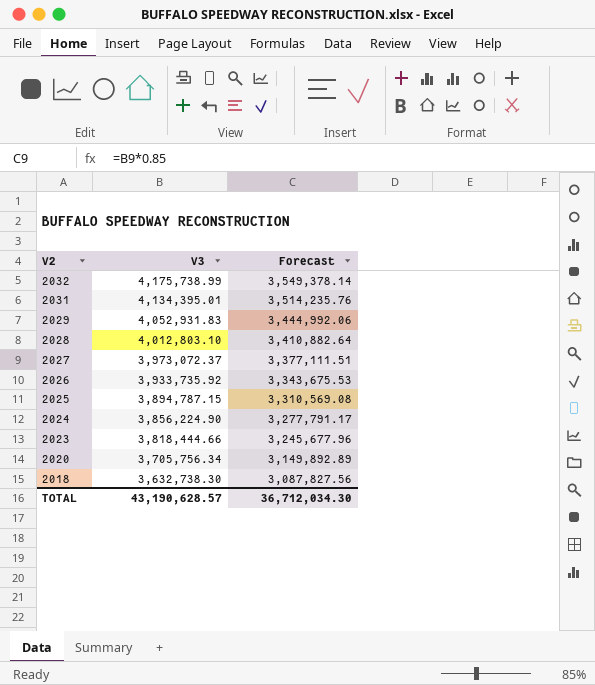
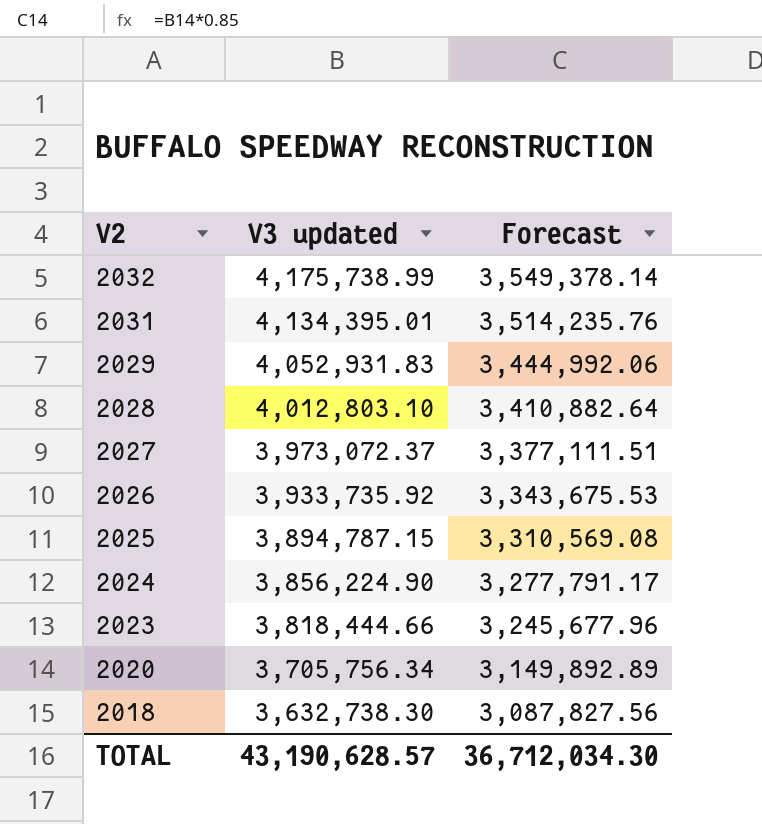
column name: V3 -> V3 updated

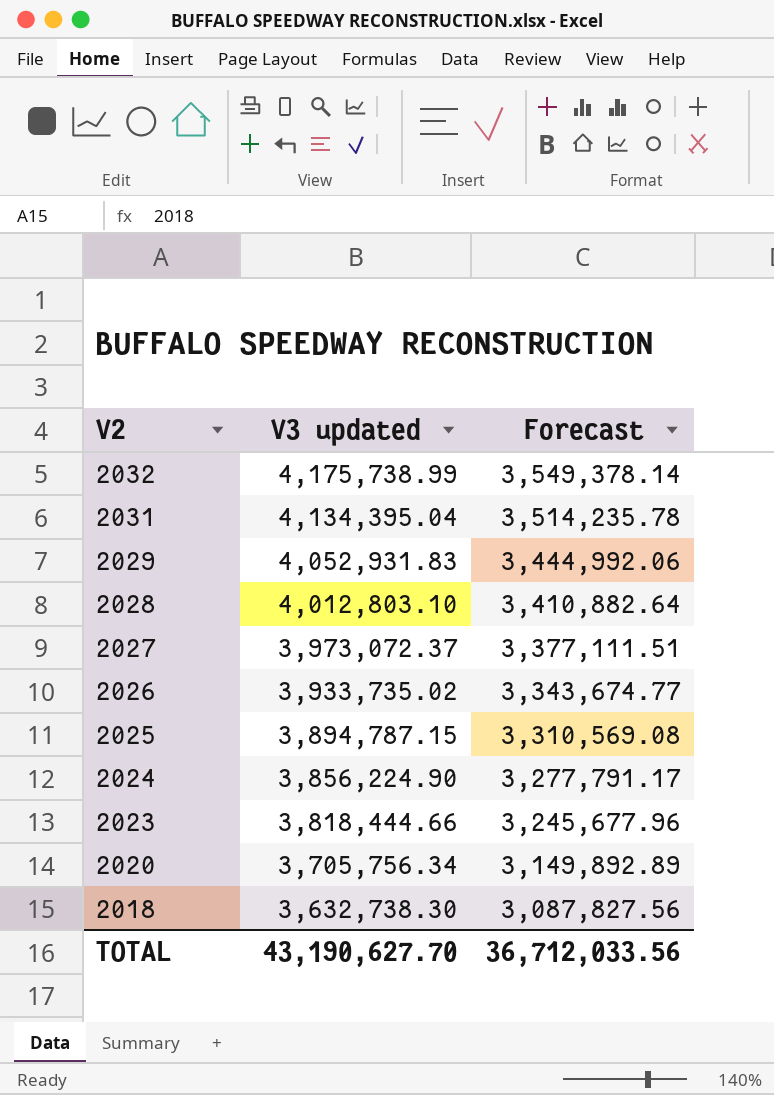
2031 | V3 updated: 4,134,395.01 -> 4,134,395.04
2031 | Forecast: 3,514,235.76 -> 3,514,235.78
2026 | V3 updated: 3,933,735.92 -> 3,933,735.02
2026 | Forecast: 3,343,675.53 -> 3,343,674.77
TOTAL | V3 updated: 43,190,628.57 -> 43,190,627.70
TOTAL | Forecast: 36,712,034.30 -> 36,712,033.56

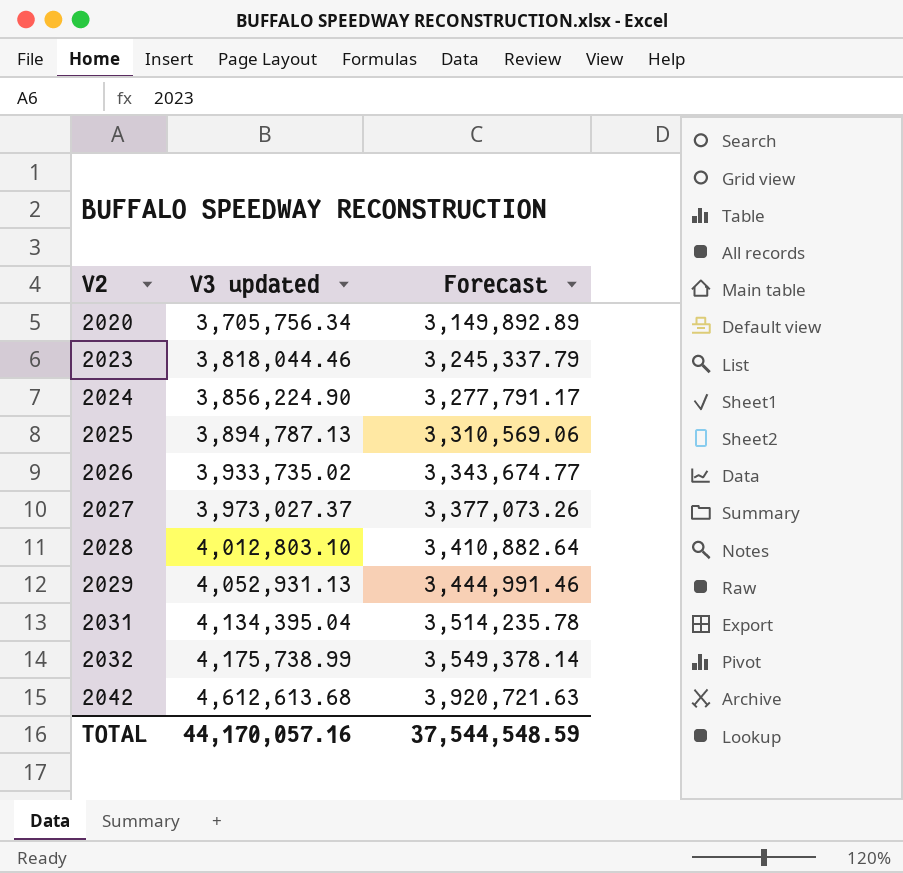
row order: V2 descending -> V2 ascending
row 2018: 3,632,738.30 | 3,087,827.56 -> none
2023 | V3 updated: 3,818,444.66 -> 3,818,044.46
2023 | Forecast: 3,245,677.96 -> 3,245,337.79
2025 | V3 updated: 3,894,787.15 -> 3,894,787.13
2025 | Forecast: 3,310,569.08 -> 3,310,569.06
2027 | V3 updated: 3,973,072.37 -> 3,973,027.37
2027 | Forecast: 3,377,111.51 -> 3,377,073.26
2029 | V3 updated: 4,052,931.83 -> 4,052,931.13
2029 | Forecast: 3,444,992.06 -> 3,444,991.46
row 2042: none -> 4,612,613.68 | 3,920,721.63
TOTAL | V3 updated: 43,190,627.70 -> 44,170,057.16
TOTAL | Forecast: 36,712,033.56 -> 37,544,548.59

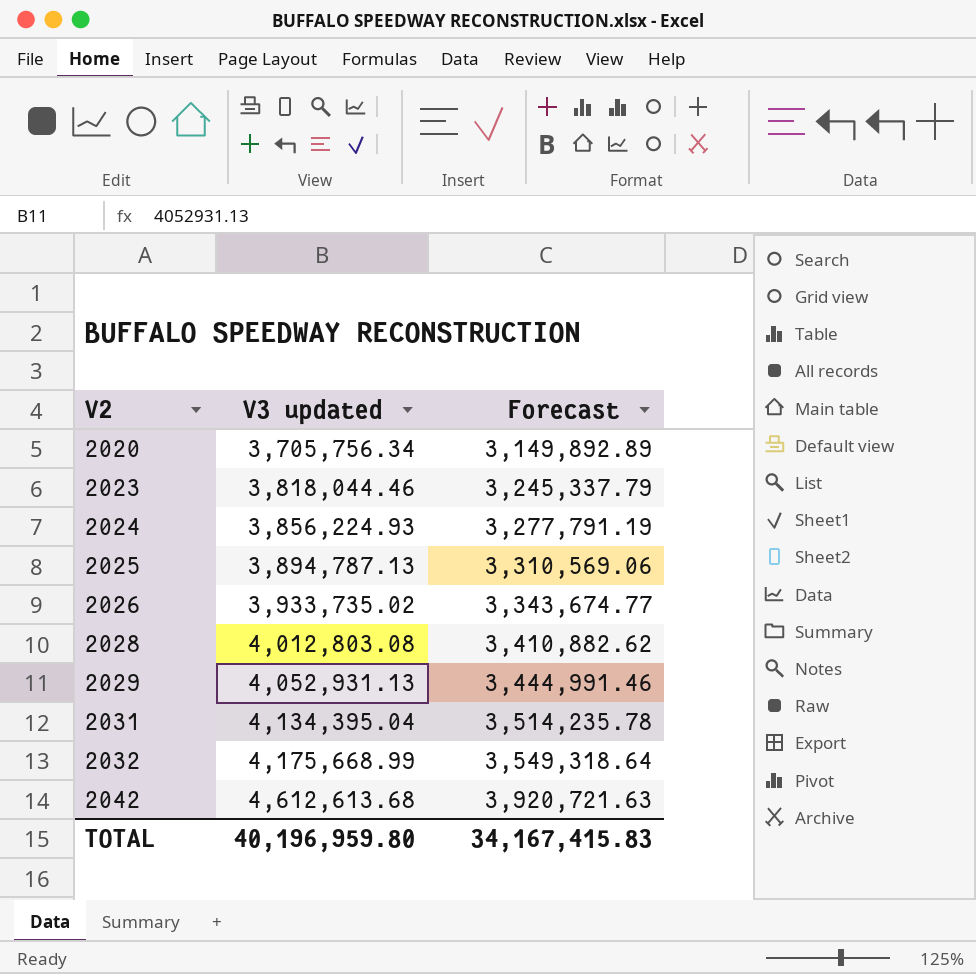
row 2027: 3,973,027.37 | 3,377,073.26 -> none
2024 | V3 updated: 3,856,224.90 -> 3,856,224.93
2024 | Forecast: 3,277,791.17 -> 3,277,791.19
2028 | V3 updated: 4,012,803.10 -> 4,012,803.08
2028 | Forecast: 3,410,882.64 -> 3,410,882.62
2032 | V3 updated: 4,175,738.99 -> 4,175,668.99
2032 | Forecast: 3,549,378.14 -> 3,549,318.64
TOTAL | V3 updated: 44,170,057.16 -> 40,196,959.80
TOTAL | Forecast: 37,544,548.59 -> 34,167,415.83

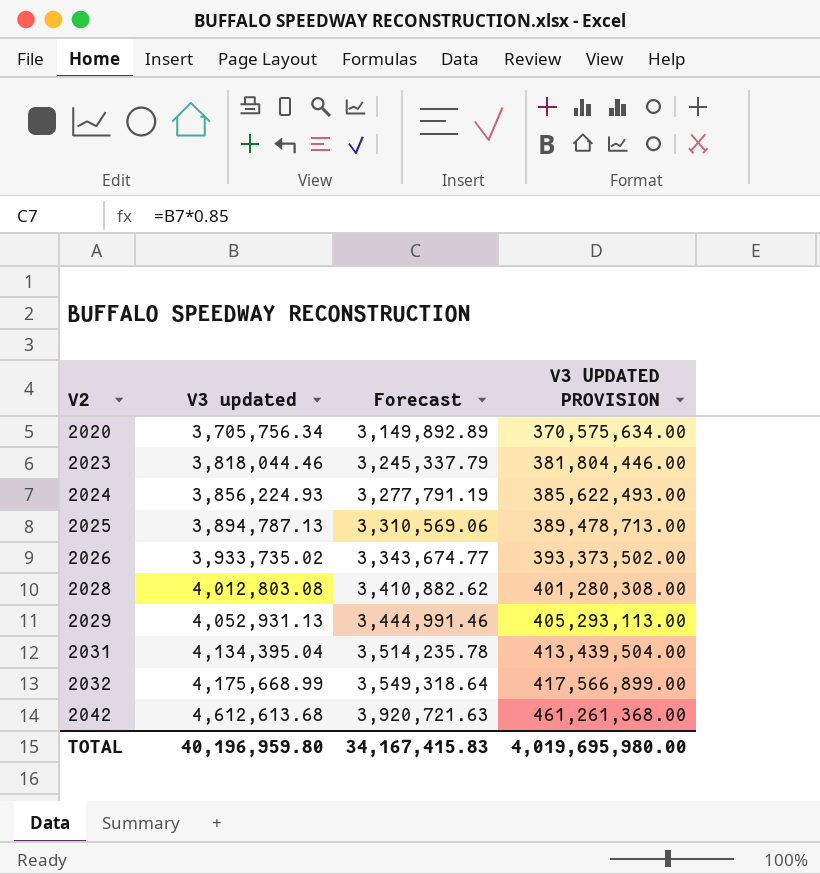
column V3 UPDATED PROVISION | formula: none -> [V3 updated] * 100

